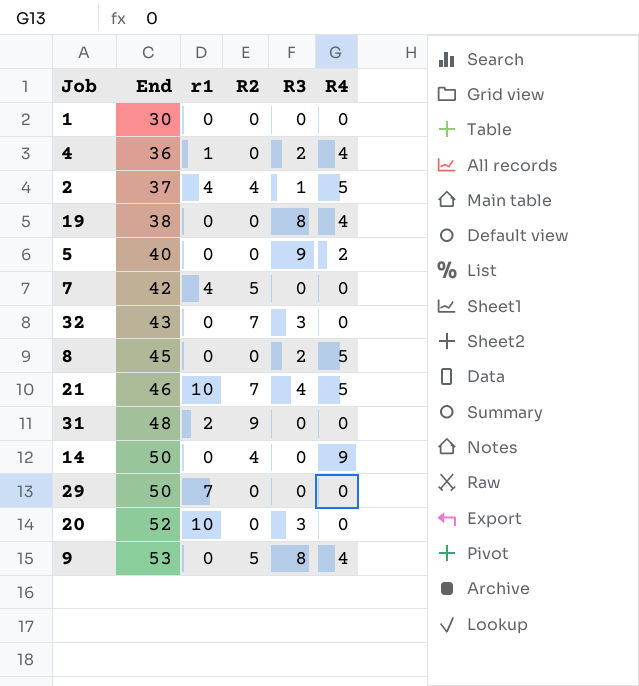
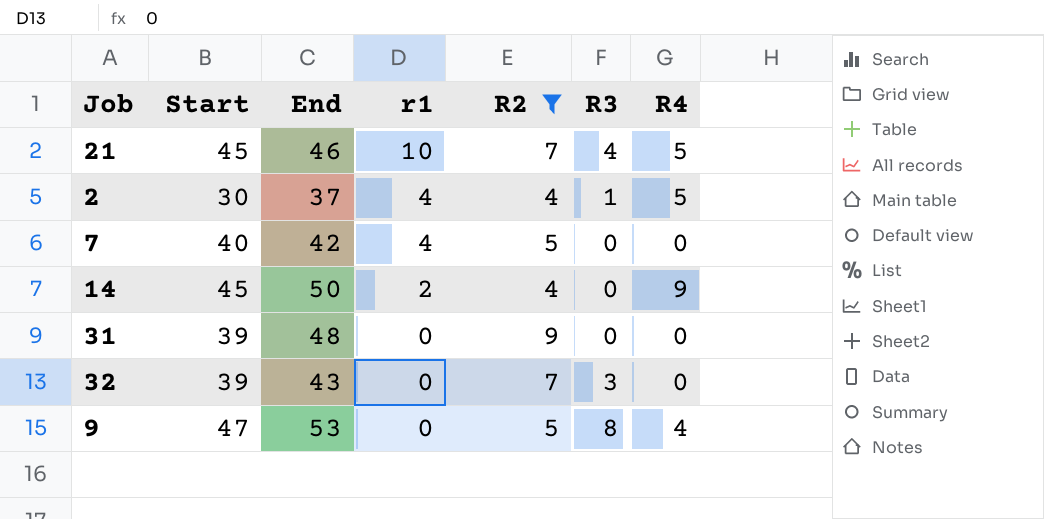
filter: none -> R2 != 0
row order: End ascending -> r1 descending
column Start | position: none -> 2
14 | r1: 0 -> 2
31 | r1: 2 -> 0

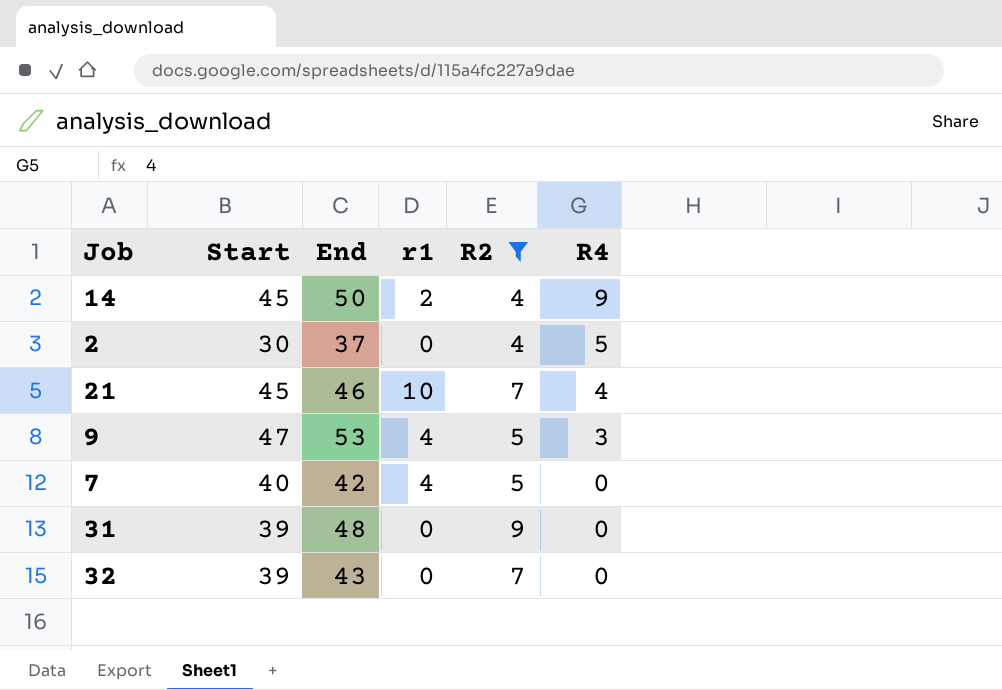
row order: r1 descending -> R4 descending
column R3 | position: 6 -> none
2 | r1: 4 -> 0
21 | R4: 5 -> 4
9 | r1: 0 -> 4
9 | R4: 4 -> 3

